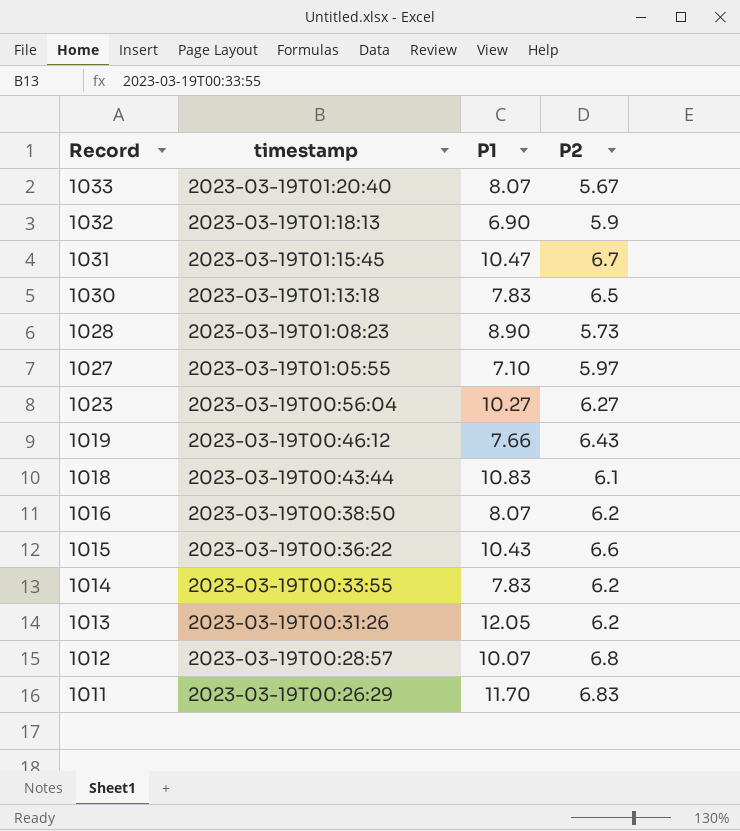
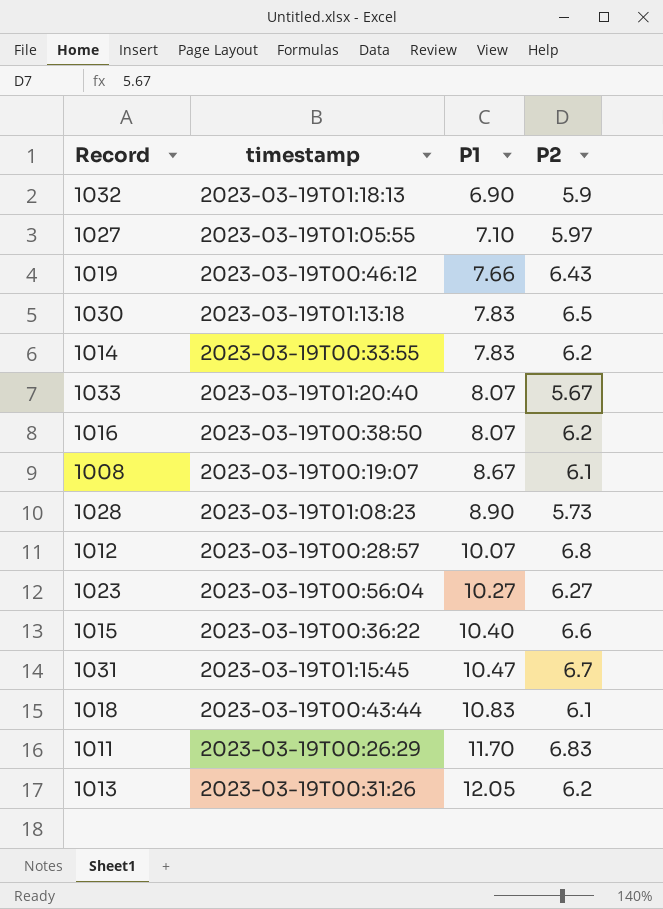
row order: Record descending -> P1 ascending
row 1008: none -> 2023-03-19T00:19:07 | 8.67 | 6.1
1015 | P1: 10.43 -> 10.40

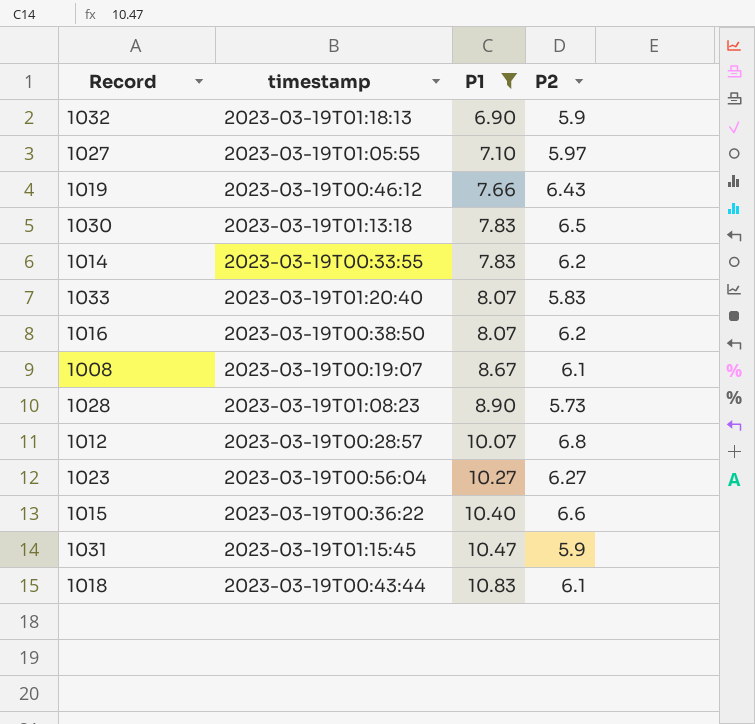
filter: none -> P1 <= 10.83
1033 | P2: 5.67 -> 5.83
1031 | P2: 6.7 -> 5.9

